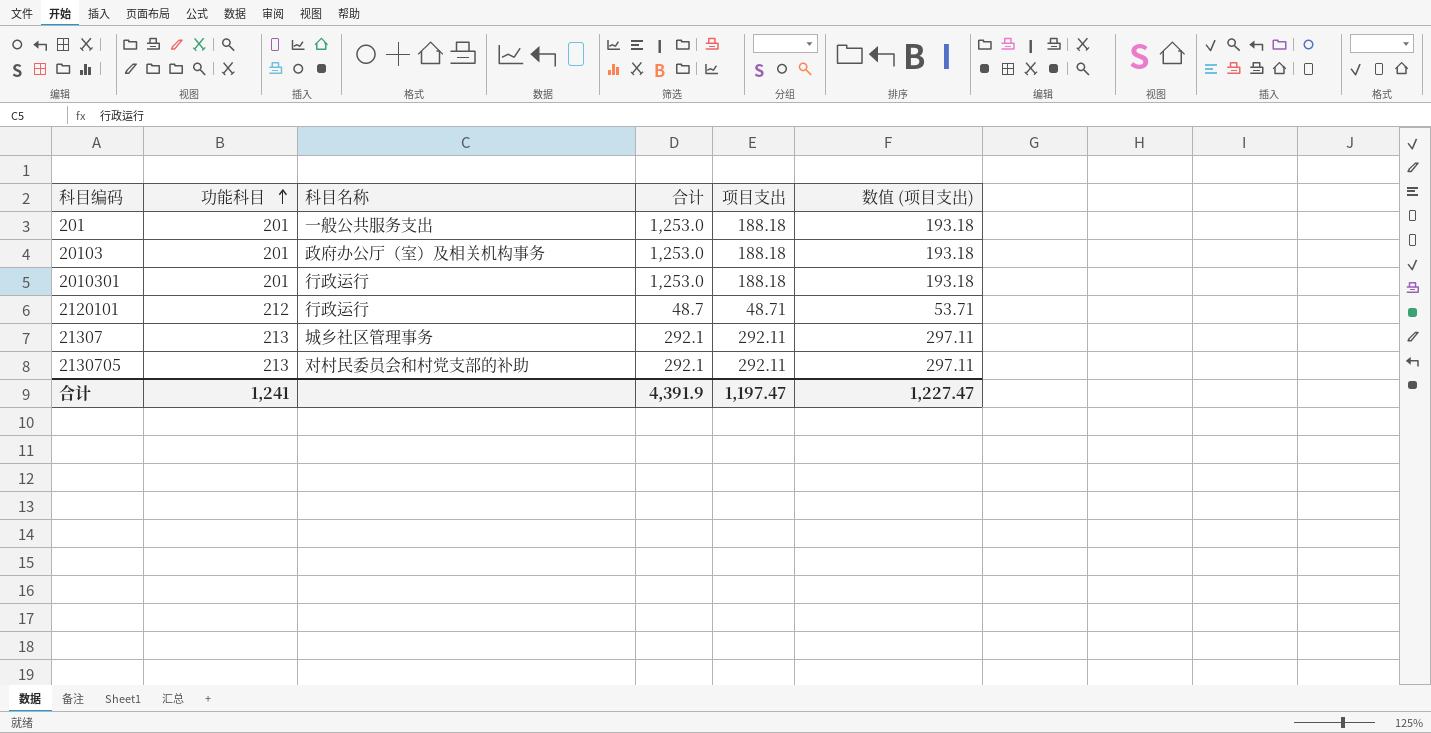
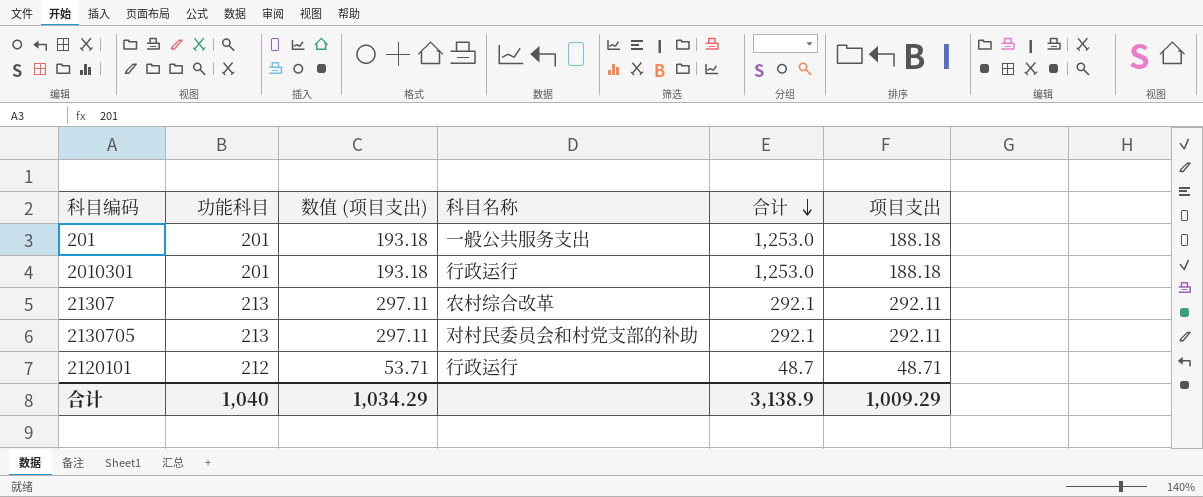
row order: 功能科目 ascending -> 合计 descending
column 数值 (项目支出) | position: 6 -> 3
row 20103: 201 | 政府办公厅（室）及相关机构事务 | 1,253.0 | 188.18 | 193.18 -> none
21307 | 科目名称: 城乡社区管理事务 -> 农村综合改革
合计 | 功能科目: 1,241 -> 1,040
合计 | 数值 (项目支出): 1,227.47 -> 1,034.29
合计 | 合计: 4,391.9 -> 3,138.9
合计 | 项目支出: 1,197.47 -> 1,009.29

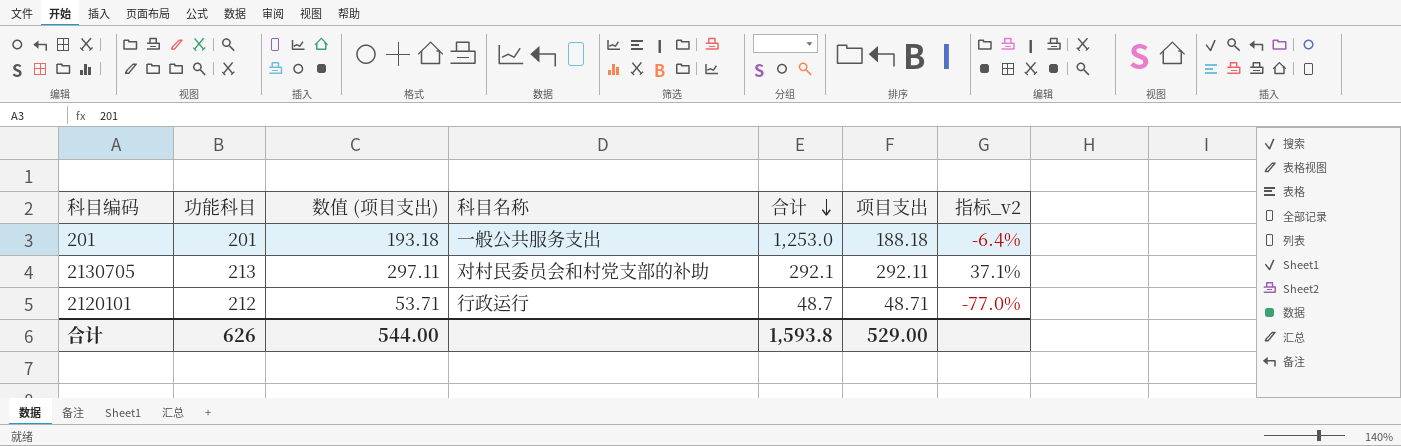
column 指标_v2 | formula: none -> ([项目支出] - [功能科目]) / [功能科目]
row 2010301: 201 | 193.18 | 行政运行 | 1,253.0 | 188.18 -> none
row 21307: 213 | 297.11 | 农村综合改革 | 292.1 | 292.11 -> none
合计 | 功能科目: 1,040 -> 626
合计 | 数值 (项目支出): 1,034.29 -> 544.00
合计 | 合计: 3,138.9 -> 1,593.8
合计 | 项目支出: 1,009.29 -> 529.00

